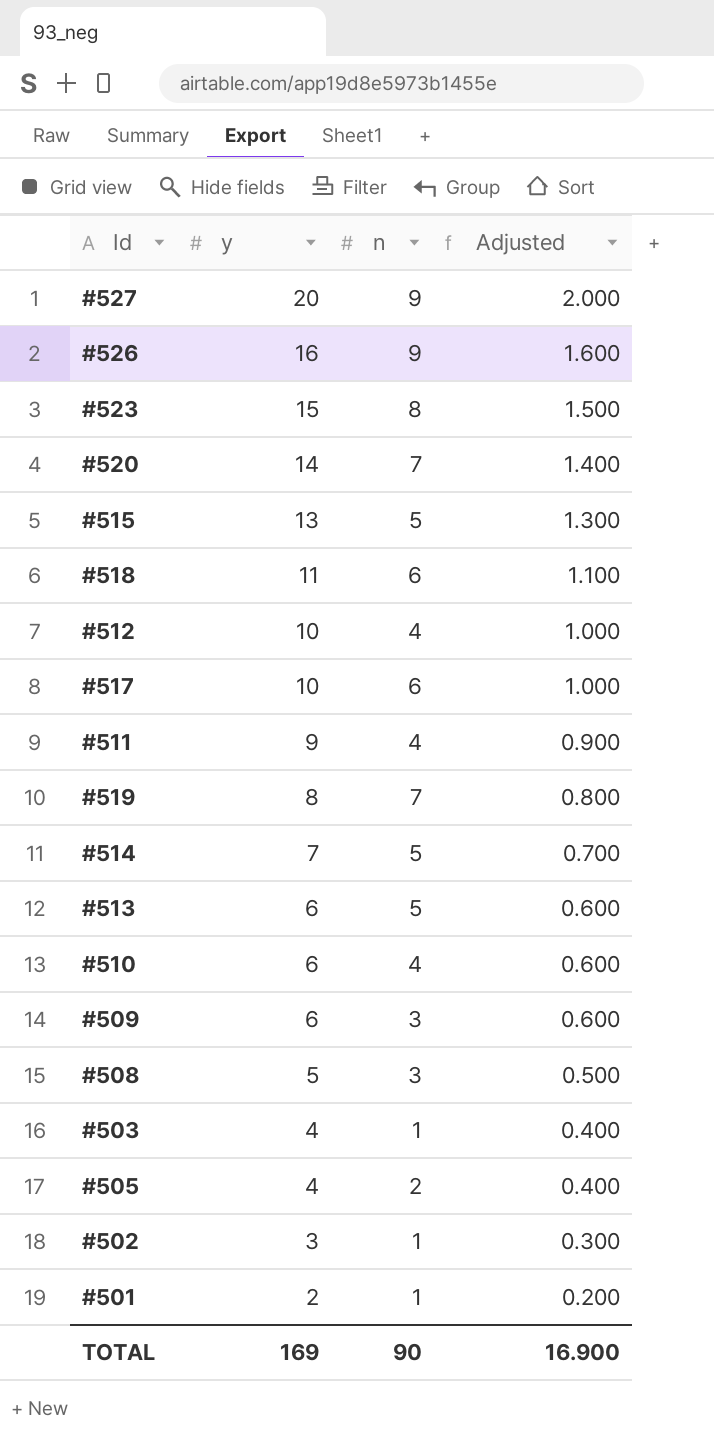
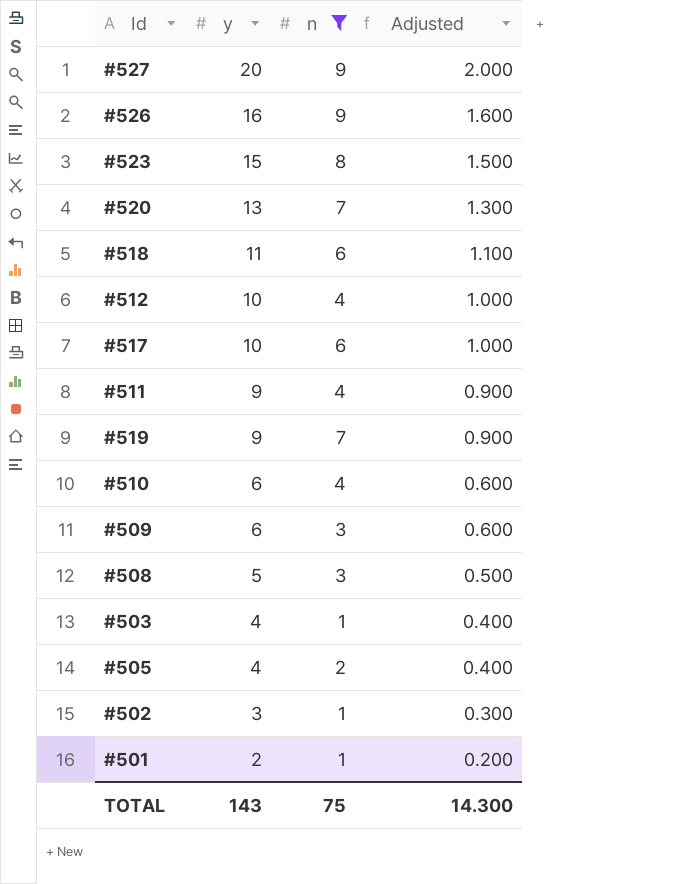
filter: none -> n != 5
#520 | y: 14 -> 13
#520 | Adjusted: 1.400 -> 1.300
#519 | y: 8 -> 9
#519 | Adjusted: 0.800 -> 0.900
TOTAL | y: 169 -> 143
TOTAL | n: 90 -> 75
TOTAL | Adjusted: 16.900 -> 14.300

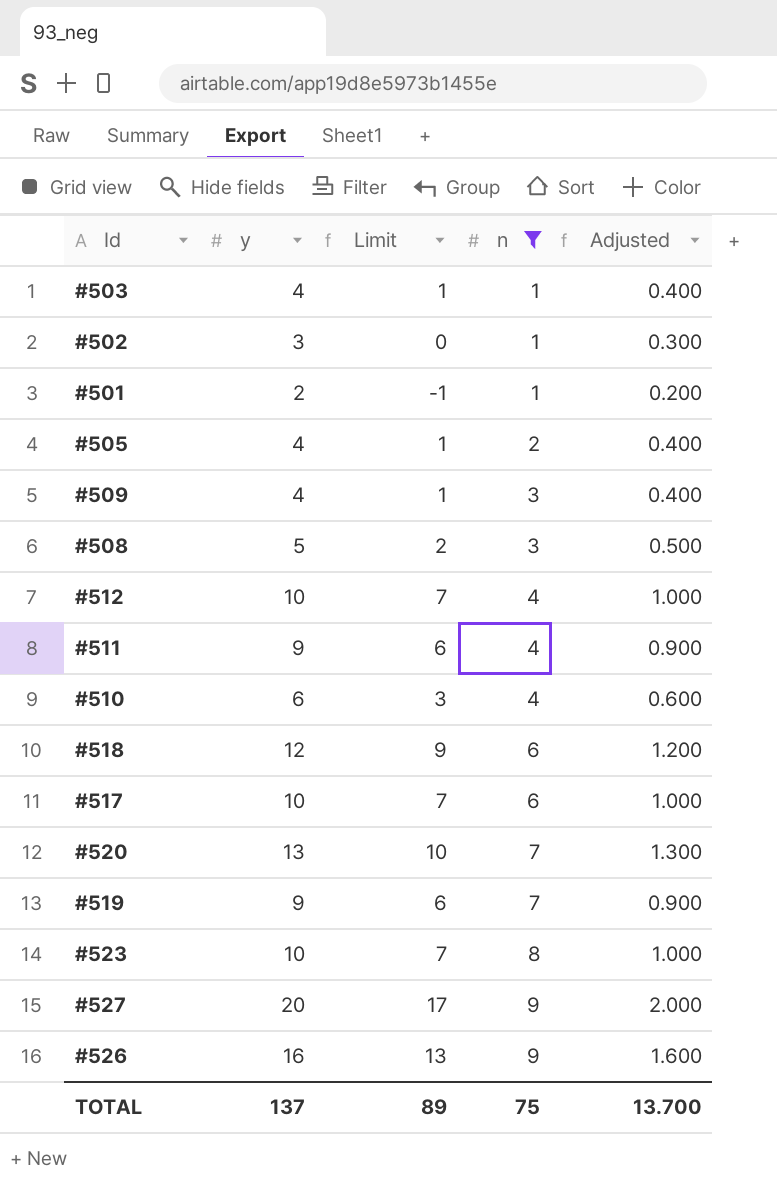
row order: y descending -> n ascending
column Limit | formula: none -> [y] - 3
#509 | y: 6 -> 4
#509 | Adjusted: 0.600 -> 0.400
#518 | y: 11 -> 12
#518 | Adjusted: 1.100 -> 1.200
#523 | y: 15 -> 10
#523 | Adjusted: 1.500 -> 1.000
TOTAL | y: 143 -> 137
TOTAL | Adjusted: 14.300 -> 13.700

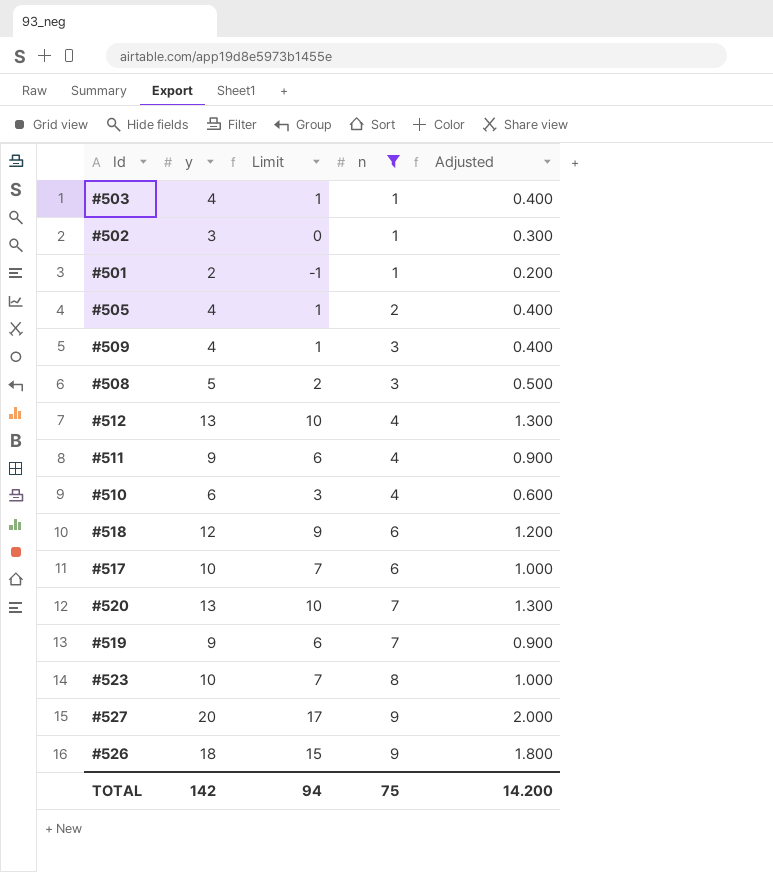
#512 | y: 10 -> 13
#512 | Limit: 7 -> 10
#512 | Adjusted: 1.000 -> 1.300
#526 | y: 16 -> 18
#526 | Limit: 13 -> 15
#526 | Adjusted: 1.600 -> 1.800
TOTAL | y: 137 -> 142
TOTAL | Limit: 89 -> 94
TOTAL | Adjusted: 13.700 -> 14.200

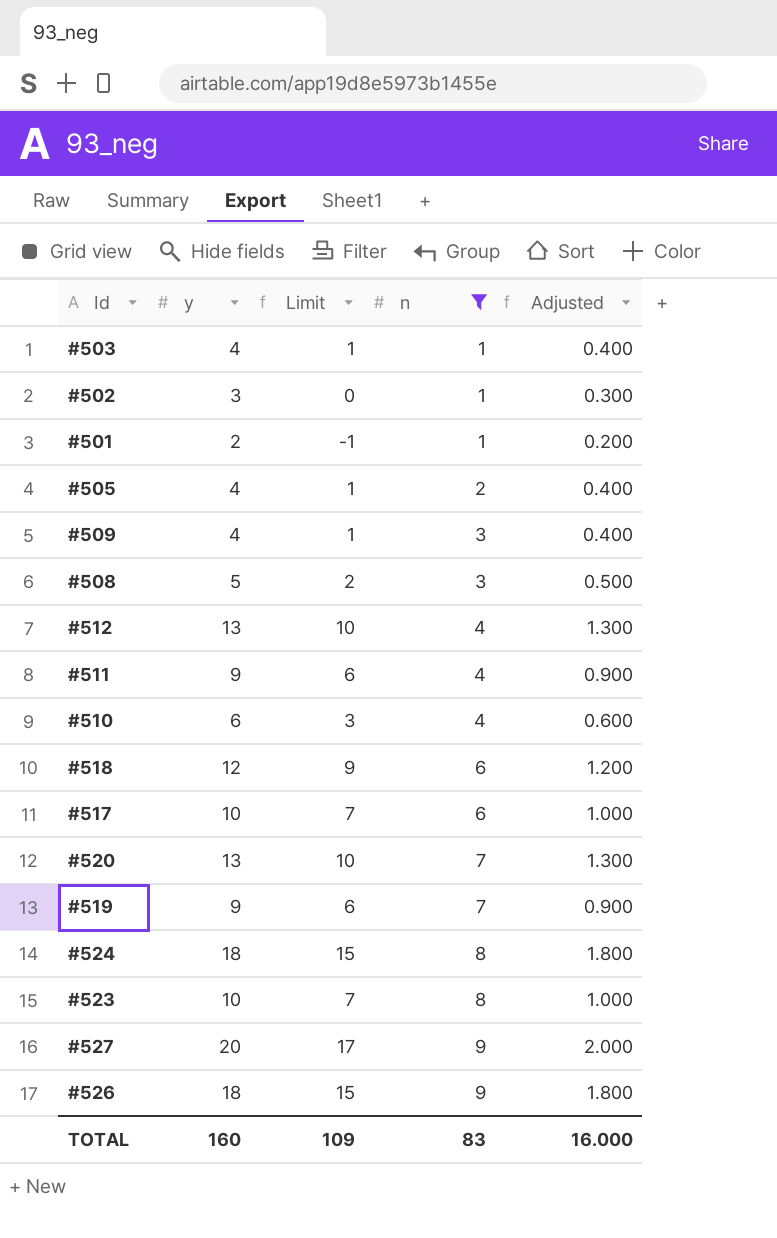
row #524: none -> 18 | 15 | 8 | 1.800
TOTAL | y: 142 -> 160
TOTAL | Limit: 94 -> 109
TOTAL | n: 75 -> 83
TOTAL | Adjusted: 14.200 -> 16.000

